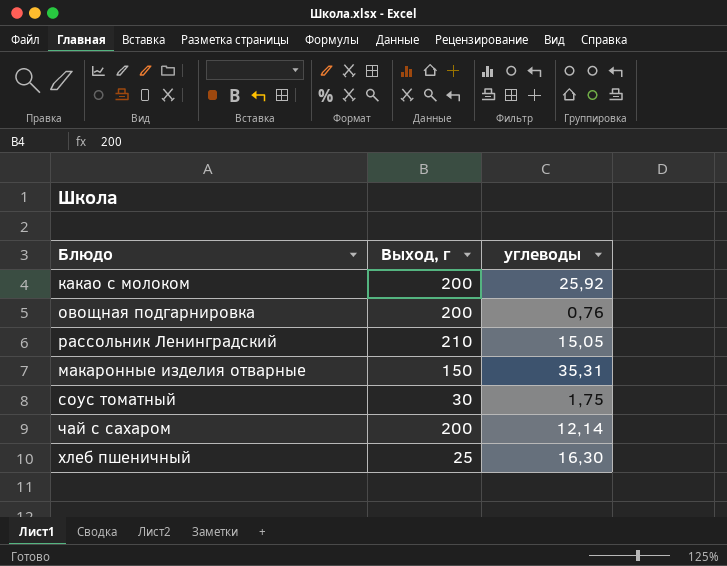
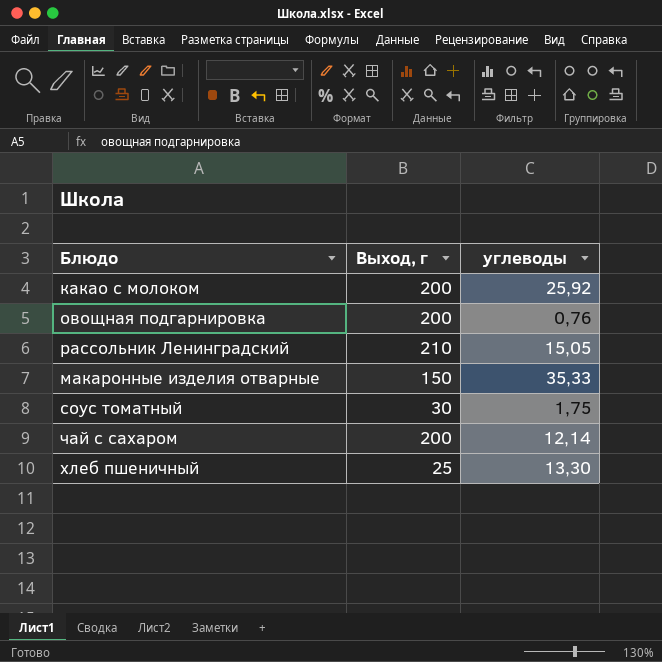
макаронные изделия отварные | углеводы: 35,31 -> 35,33
хлеб пшеничный | углеводы: 16,30 -> 13,30

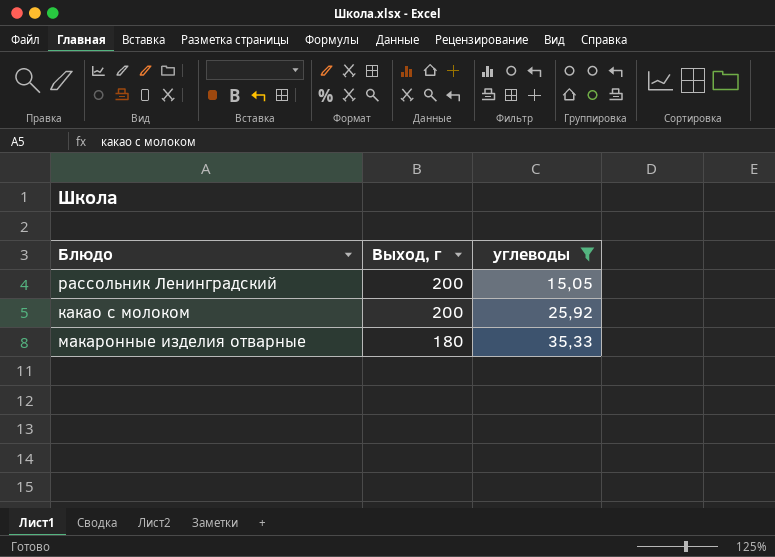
filter: none -> углеводы >= 15,05
row order: none -> Выход, г descending
рассольник Ленинградский | Выход, г: 210 -> 200
макаронные изделия отварные | Выход, г: 150 -> 180

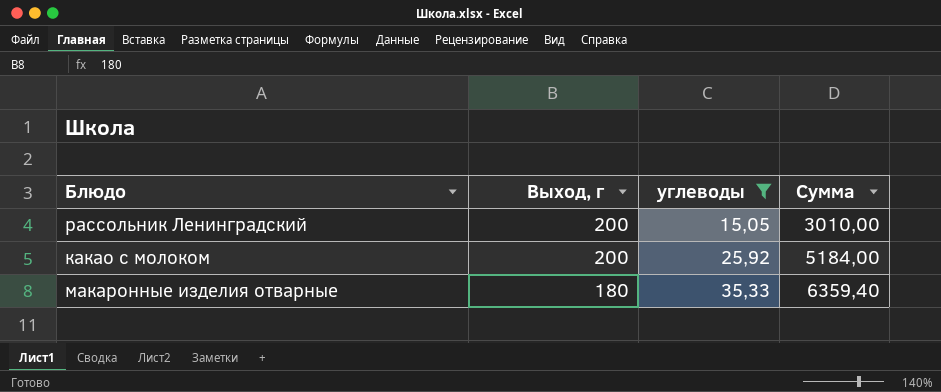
column Сумма | formula: none -> [Выход, г] * [углеводы]

